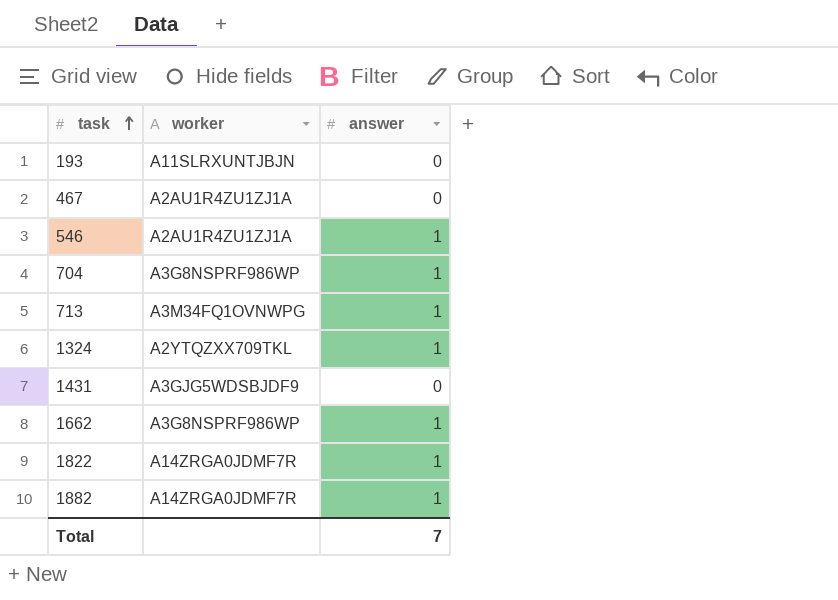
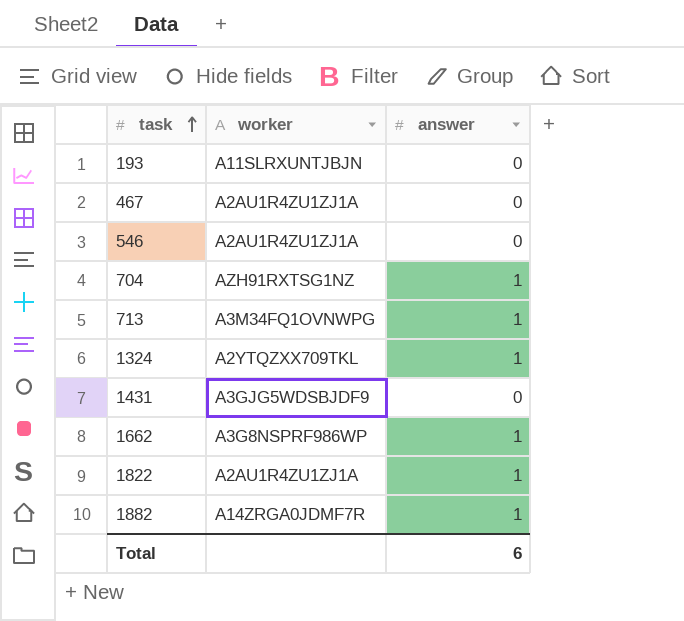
546 | answer: 1 -> 0
704 | worker: A3G8NSPRF986WP -> AZH91RXTSG1NZ
1822 | worker: A14ZRGA0JDMF7R -> A2AU1R4ZU1ZJ1A
Total | answer: 7 -> 6

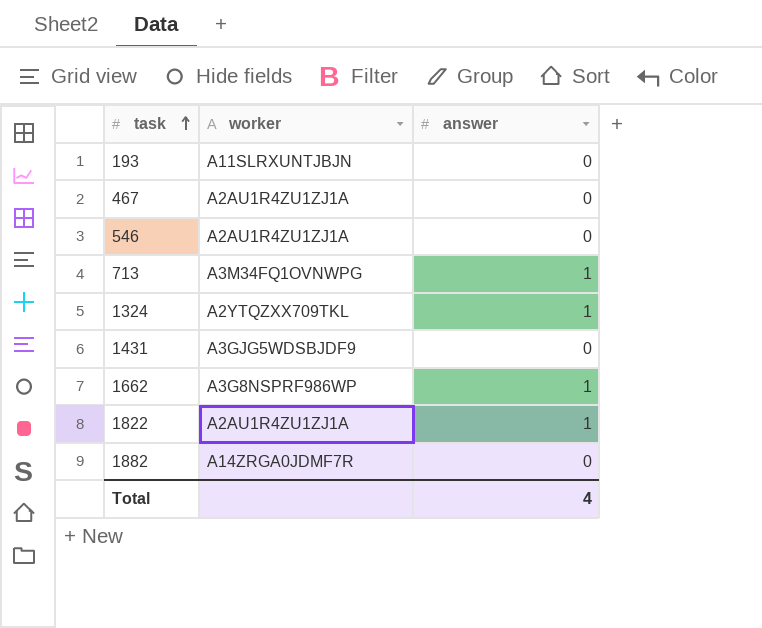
row 704: AZH91RXTSG1NZ | 1 -> none
1882 | answer: 1 -> 0
Total | answer: 6 -> 4

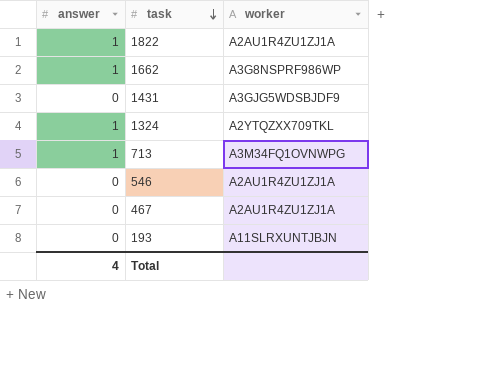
row order: task ascending -> task descending
column answer | position: 3 -> 1
row 1882: A14ZRGA0JDMF7R | 0 -> none

